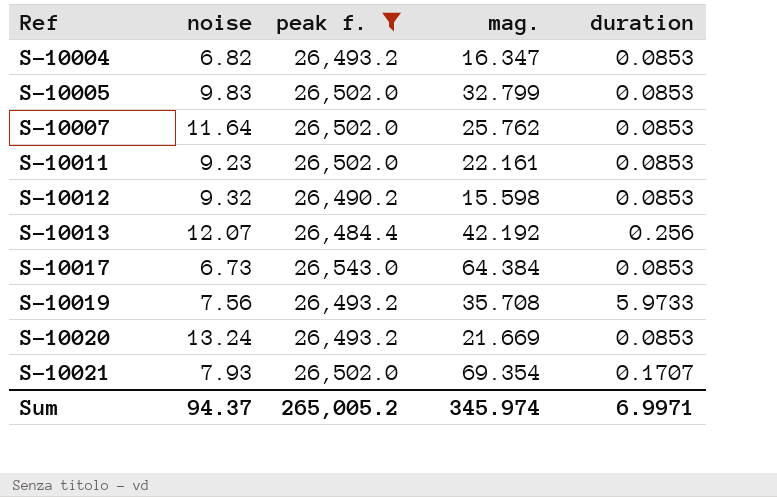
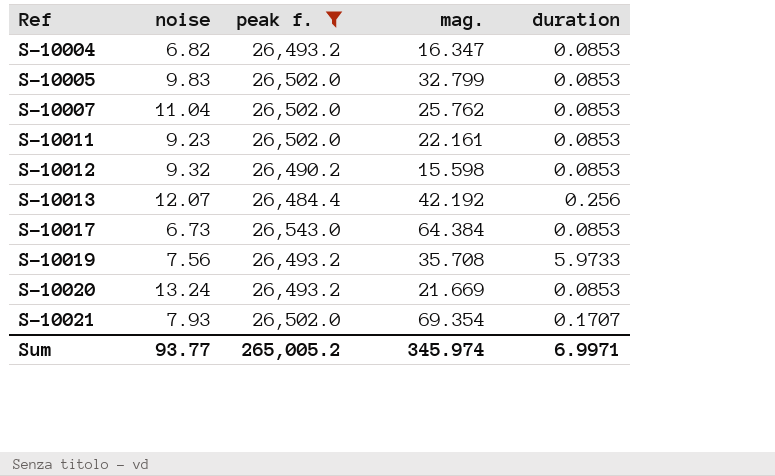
S-10007 | noise: 11.64 -> 11.04
Sum | noise: 94.37 -> 93.77

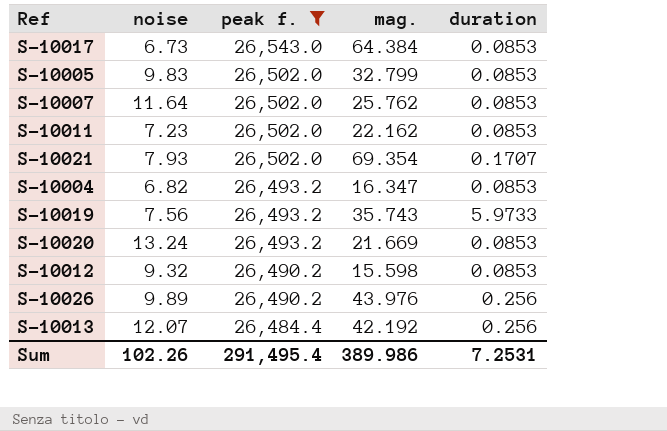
row order: Ref ascending -> peak f. descending
S-10007 | noise: 11.04 -> 11.64
S-10011 | noise: 9.23 -> 7.23
S-10011 | mag.: 22.161 -> 22.162
S-10019 | mag.: 35.708 -> 35.743
row S-10026: none -> 9.89 | 26,490.2 | 43.976 | 0.256
Sum | noise: 93.77 -> 102.26
Sum | peak f.: 265,005.2 -> 291,495.4
Sum | mag.: 345.974 -> 389.986
Sum | duration: 6.9971 -> 7.2531

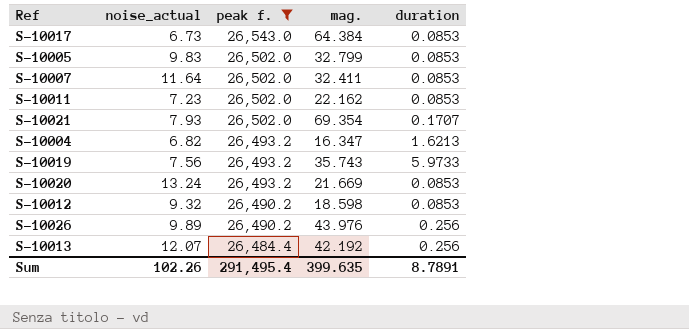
column name: noise -> noise_actual
S-10007 | mag.: 25.762 -> 32.411
S-10004 | duration: 0.0853 -> 1.6213
S-10012 | mag.: 15.598 -> 18.598
Sum | mag.: 389.986 -> 399.635
Sum | duration: 7.2531 -> 8.7891

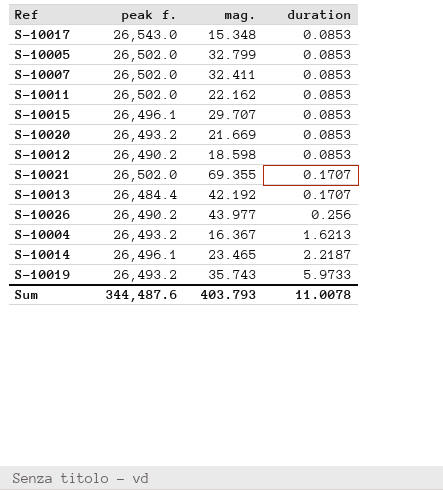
filter: peak f. != 26,496.1 -> none
row order: peak f. descending -> duration ascending
column noise_actual | position: 2 -> none
S-10017 | mag.: 64.384 -> 15.348
S-10021 | mag.: 69.354 -> 69.355
S-10013 | duration: 0.256 -> 0.1707
S-10026 | mag.: 43.976 -> 43.977
S-10004 | mag.: 16.347 -> 16.367
Sum | peak f.: 291,495.4 -> 344,487.6
Sum | mag.: 399.635 -> 403.793
Sum | duration: 8.7891 -> 11.0078

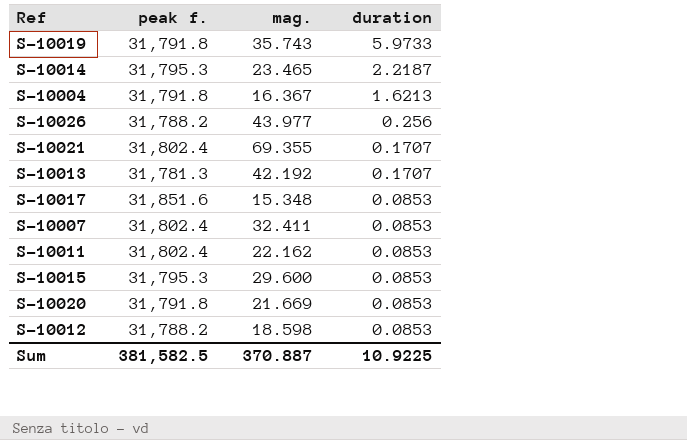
row order: duration ascending -> duration descending
row S-10005: 26,502.0 | 32.799 | 0.0853 -> none
S-10019 | peak f.: 26,493.2 -> 31,791.8
S-10014 | peak f.: 26,496.1 -> 31,795.3
S-10004 | peak f.: 26,493.2 -> 31,791.8
S-10026 | peak f.: 26,490.2 -> 31,788.2
S-10021 | peak f.: 26,502.0 -> 31,802.4
S-10013 | peak f.: 26,484.4 -> 31,781.3
S-10017 | peak f.: 26,543.0 -> 31,851.6
S-10007 | peak f.: 26,502.0 -> 31,802.4
S-10011 | peak f.: 26,502.0 -> 31,802.4
S-10015 | peak f.: 26,496.1 -> 31,795.3
S-10015 | mag.: 29.707 -> 29.600
S-10020 | peak f.: 26,493.2 -> 31,791.8
S-10012 | peak f.: 26,490.2 -> 31,788.2
Sum | peak f.: 344,487.6 -> 381,582.5
Sum | mag.: 403.793 -> 370.887
Sum | duration: 11.0078 -> 10.9225

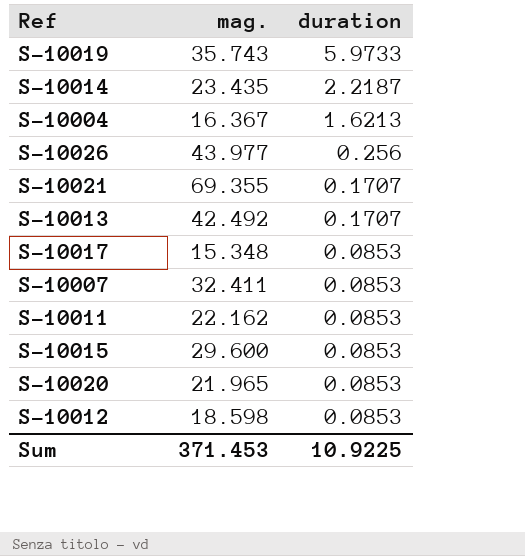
column peak f. | position: 2 -> none
S-10014 | mag.: 23.465 -> 23.435
S-10013 | mag.: 42.192 -> 42.492
S-10020 | mag.: 21.669 -> 21.965
Sum | mag.: 370.887 -> 371.453

